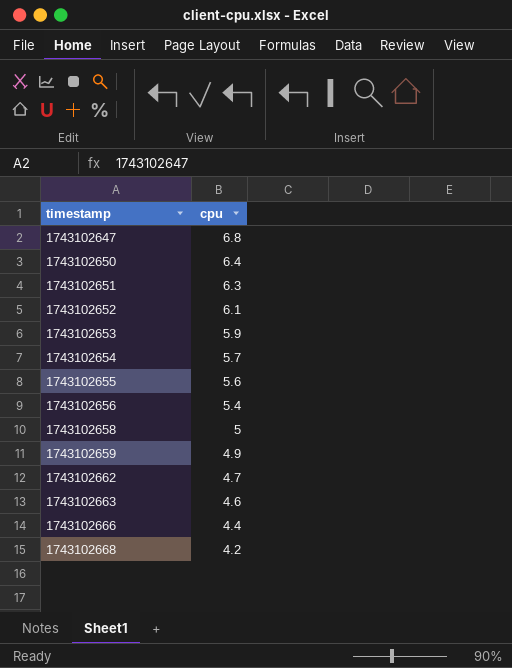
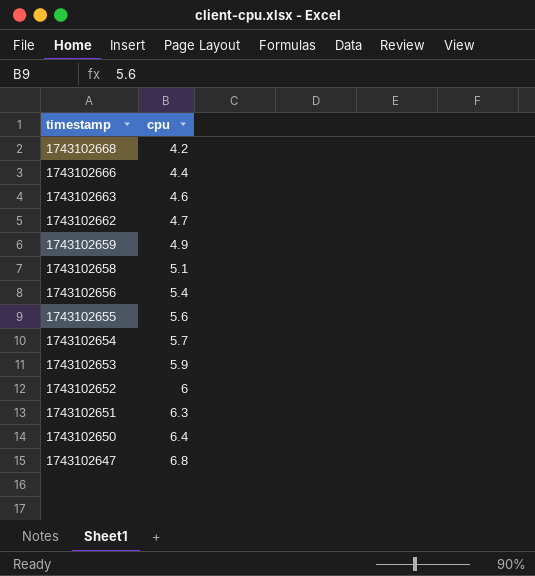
row order: timestamp ascending -> timestamp descending
1743102658 | cpu: 5 -> 5.1
1743102652 | cpu: 6.1 -> 6

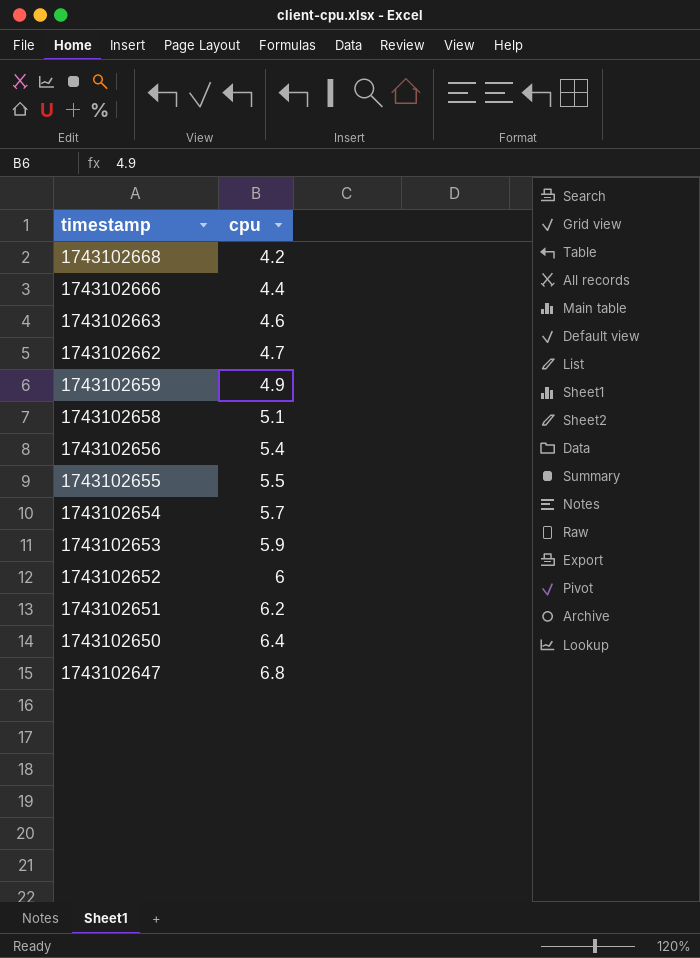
1743102655 | cpu: 5.6 -> 5.5
1743102651 | cpu: 6.3 -> 6.2

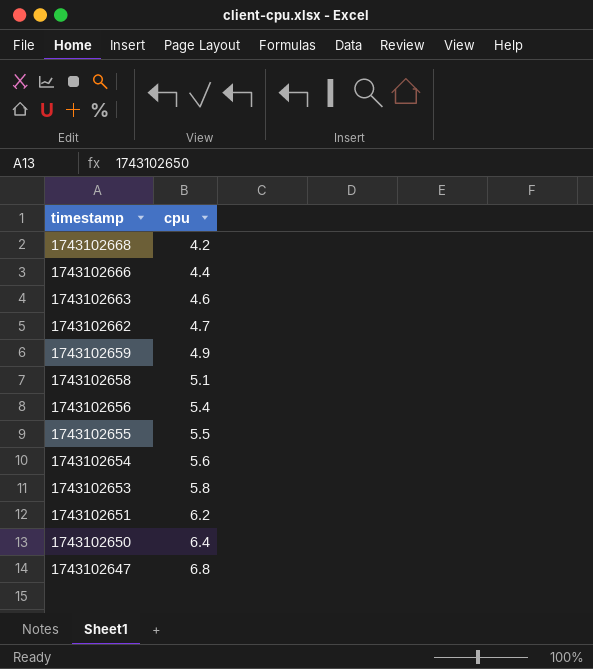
row 1743102652: 6 -> none
1743102654 | cpu: 5.7 -> 5.6
1743102653 | cpu: 5.9 -> 5.8

